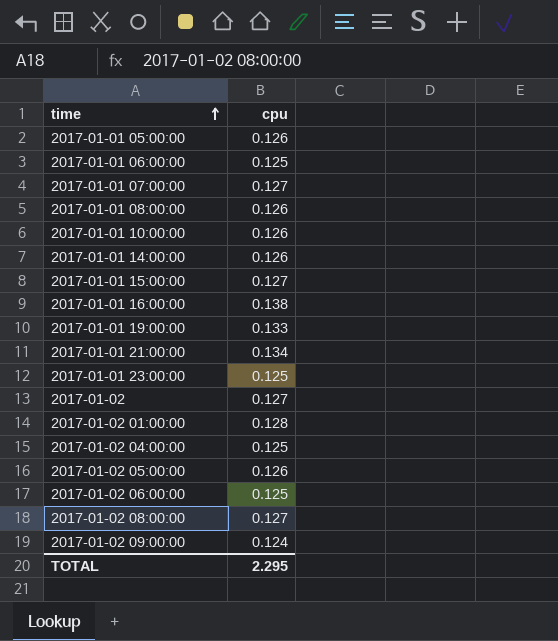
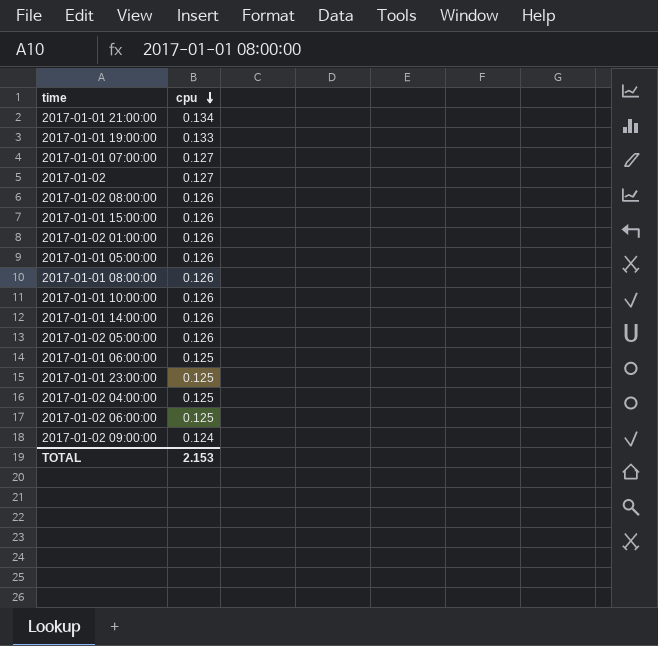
row order: time ascending -> cpu descending
row 2017-01-01 16:00:00: 0.138 -> none
2017-01-02 08:00:00 | cpu: 0.127 -> 0.126
2017-01-01 15:00:00 | cpu: 0.127 -> 0.126
2017-01-02 01:00:00 | cpu: 0.128 -> 0.126
TOTAL | cpu: 2.295 -> 2.153

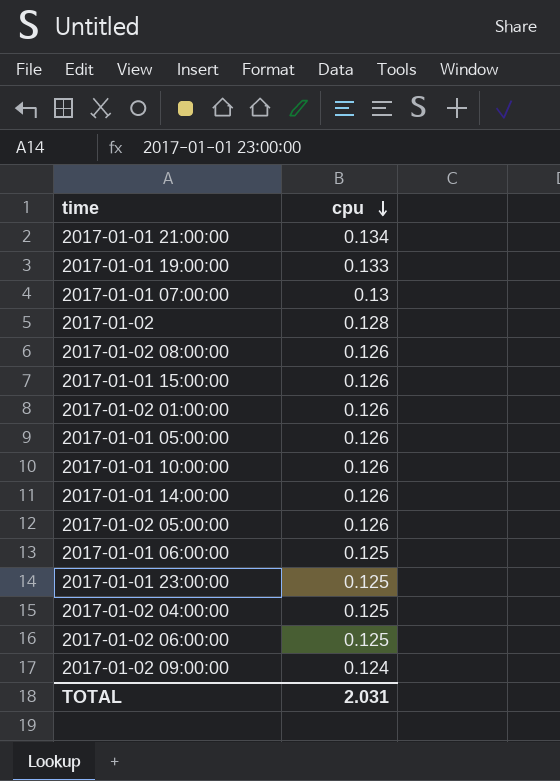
row 2017-01-01 08:00:00: 0.126 -> none
2017-01-01 07:00:00 | cpu: 0.127 -> 0.13
2017-01-02 | cpu: 0.127 -> 0.128
TOTAL | cpu: 2.153 -> 2.031

